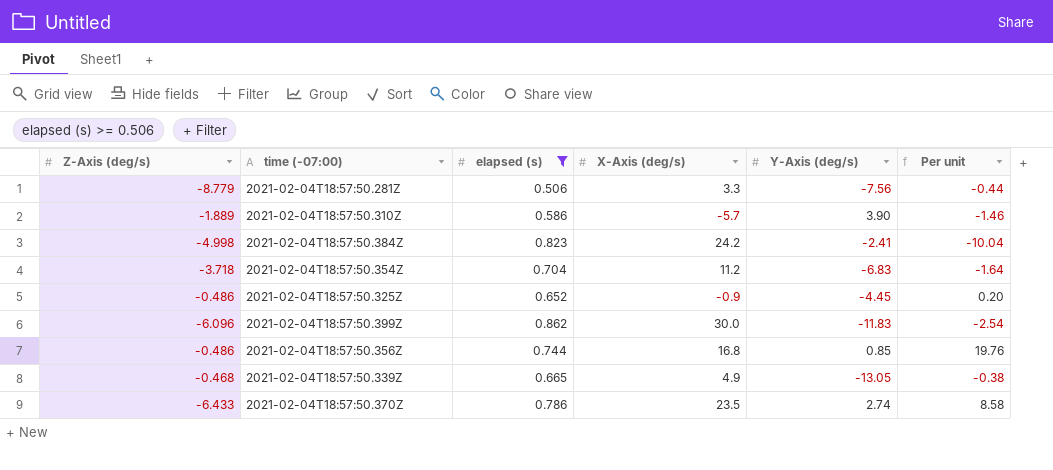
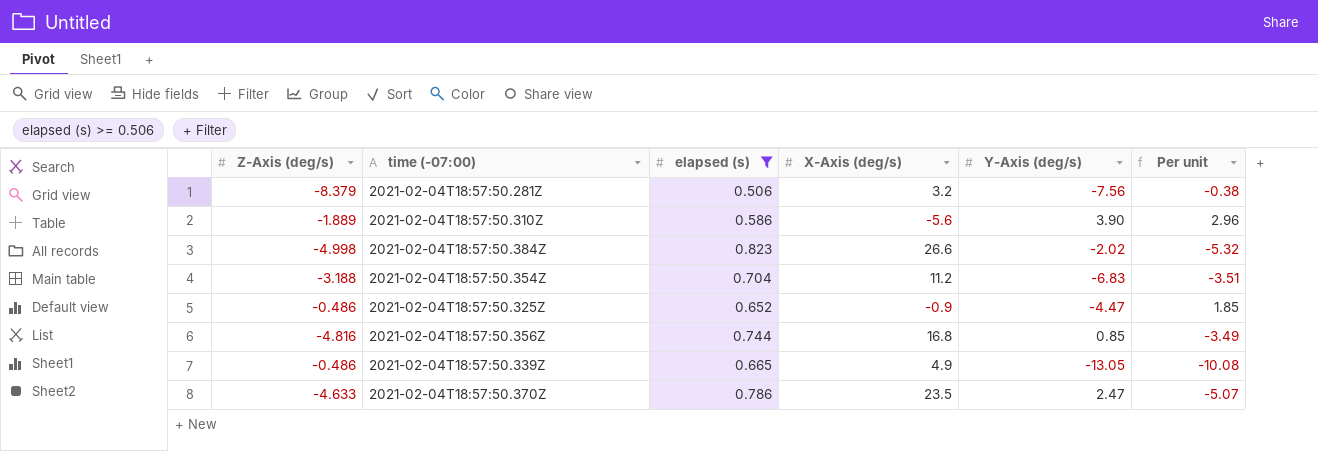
column Per unit | formula: [X-Axis (deg/s)] / [Y-Axis (deg/s)] -> [X-Axis (deg/s)] / [Z-Axis (deg/s)]
row 2021-02-04T18:57:50.399Z: -6.096 | 0.862 | 30.0 | -11.83 | -2.54 -> none
2021-02-04T18:57:50.281Z | Z-Axis (deg/s): -8.779 -> -8.379
2021-02-04T18:57:50.281Z | X-Axis (deg/s): 3.3 -> 3.2
2021-02-04T18:57:50.310Z | X-Axis (deg/s): -5.7 -> -5.6
2021-02-04T18:57:50.384Z | X-Axis (deg/s): 24.2 -> 26.6
2021-02-04T18:57:50.384Z | Y-Axis (deg/s): -2.41 -> -2.02
2021-02-04T18:57:50.354Z | Z-Axis (deg/s): -3.718 -> -3.188
2021-02-04T18:57:50.325Z | Y-Axis (deg/s): -4.45 -> -4.47
2021-02-04T18:57:50.356Z | Z-Axis (deg/s): -0.486 -> -4.816
2021-02-04T18:57:50.339Z | Z-Axis (deg/s): -0.468 -> -0.486
2021-02-04T18:57:50.370Z | Z-Axis (deg/s): -6.433 -> -4.633
2021-02-04T18:57:50.370Z | Y-Axis (deg/s): 2.74 -> 2.47

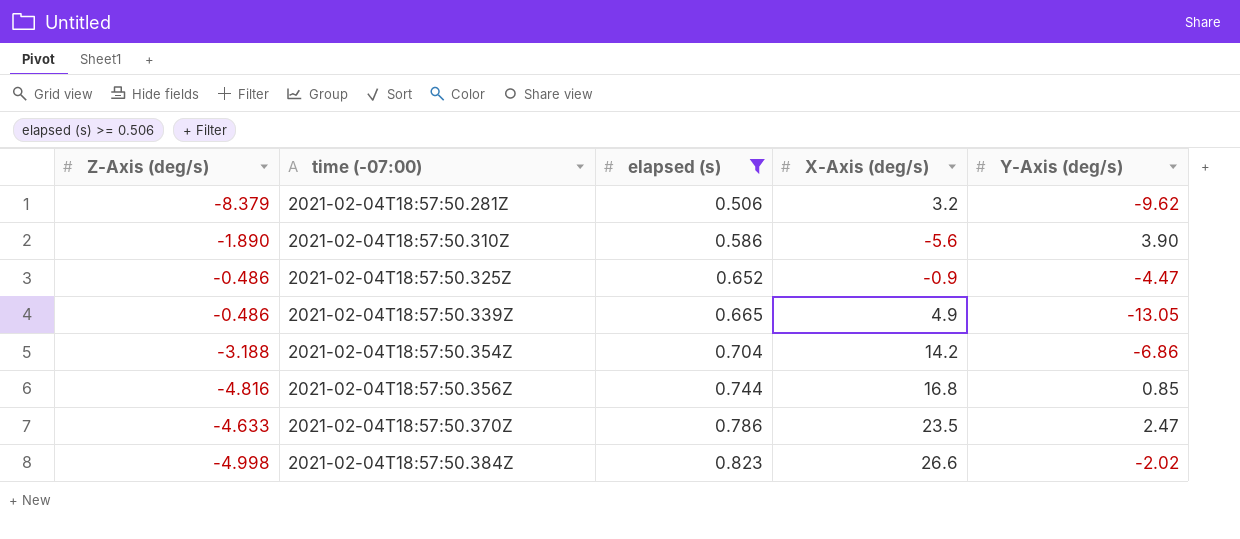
row order: none -> time (-07:00) ascending
column Per unit | formula: [X-Axis (deg/s)] / [Z-Axis (deg/s)] -> none
2021-02-04T18:57:50.281Z | Y-Axis (deg/s): -7.56 -> -9.62
2021-02-04T18:57:50.310Z | Z-Axis (deg/s): -1.889 -> -1.890
2021-02-04T18:57:50.354Z | X-Axis (deg/s): 11.2 -> 14.2
2021-02-04T18:57:50.354Z | Y-Axis (deg/s): -6.83 -> -6.86

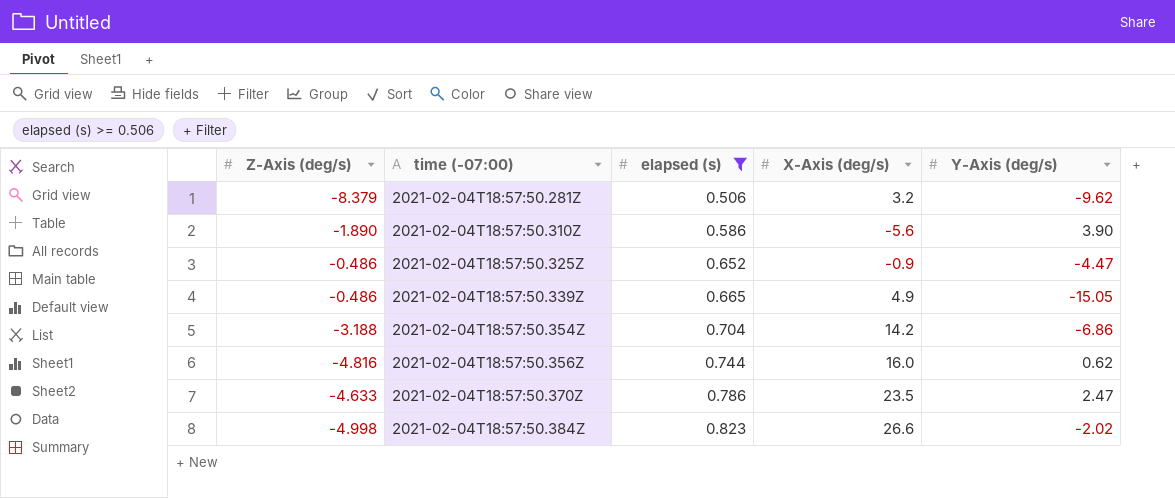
2021-02-04T18:57:50.339Z | Y-Axis (deg/s): -13.05 -> -15.05
2021-02-04T18:57:50.356Z | X-Axis (deg/s): 16.8 -> 16.0
2021-02-04T18:57:50.356Z | Y-Axis (deg/s): 0.85 -> 0.62

